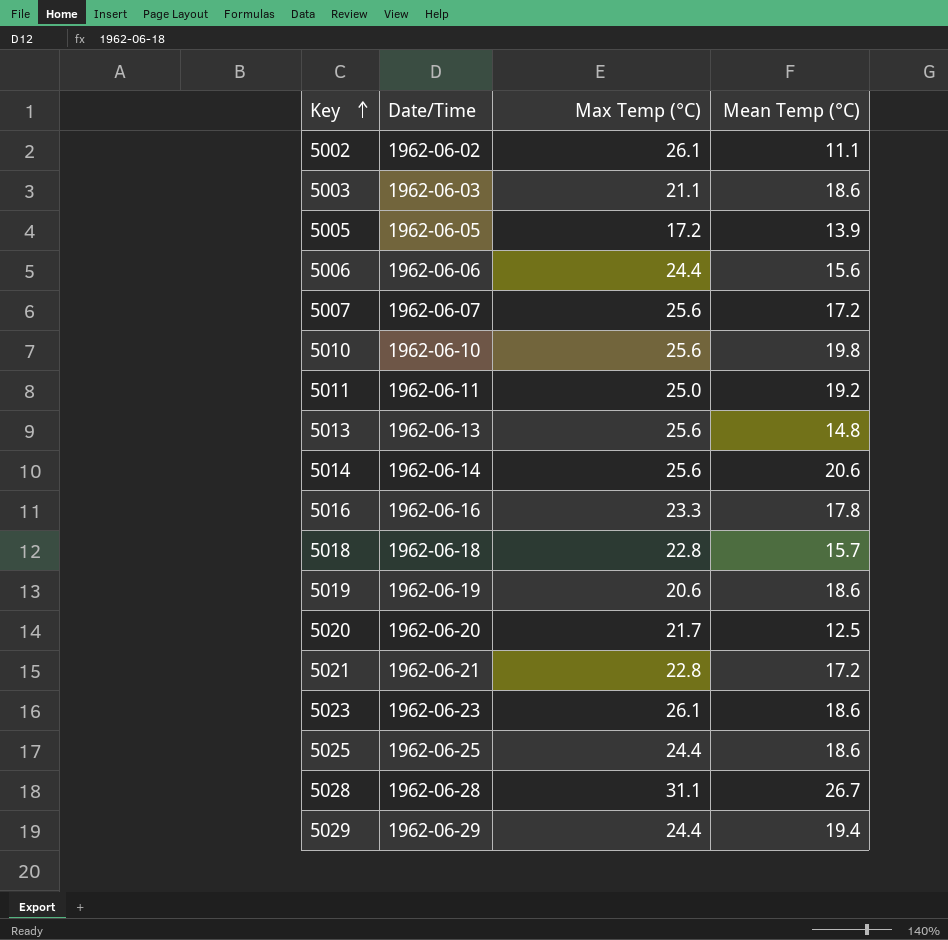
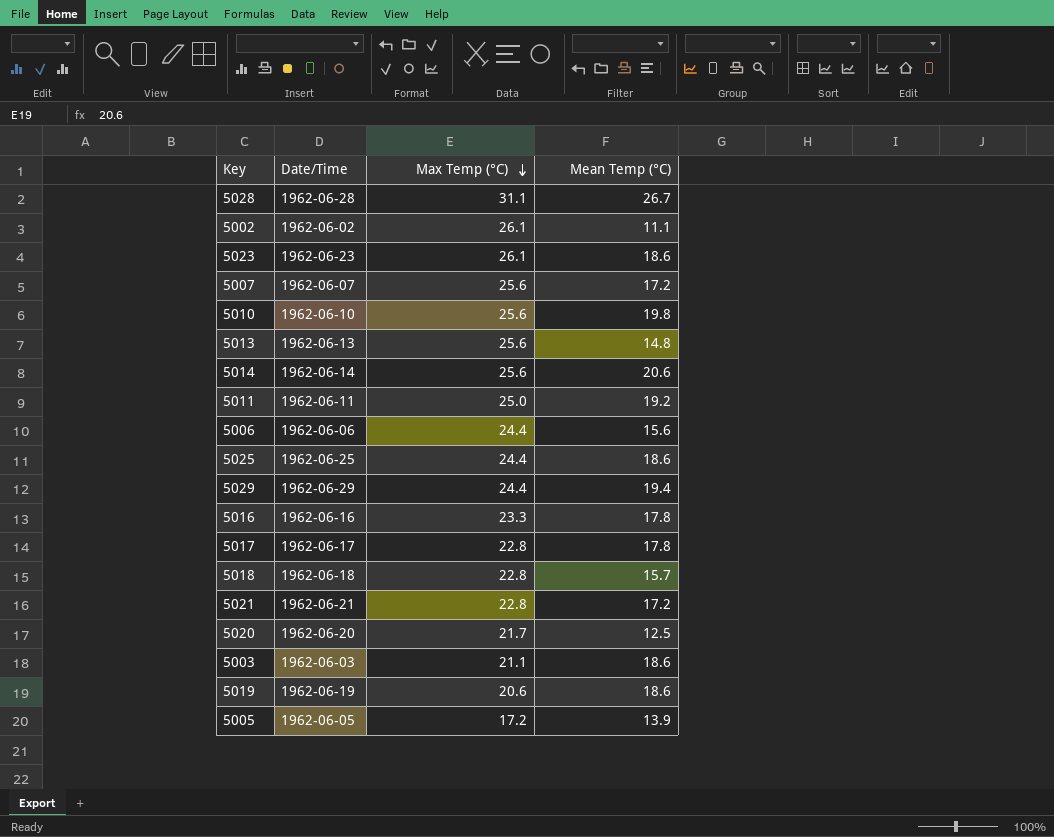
row order: Key ascending -> Max Temp (°C) descending
row 5017: none -> 1962-06-17 | 22.8 | 17.8

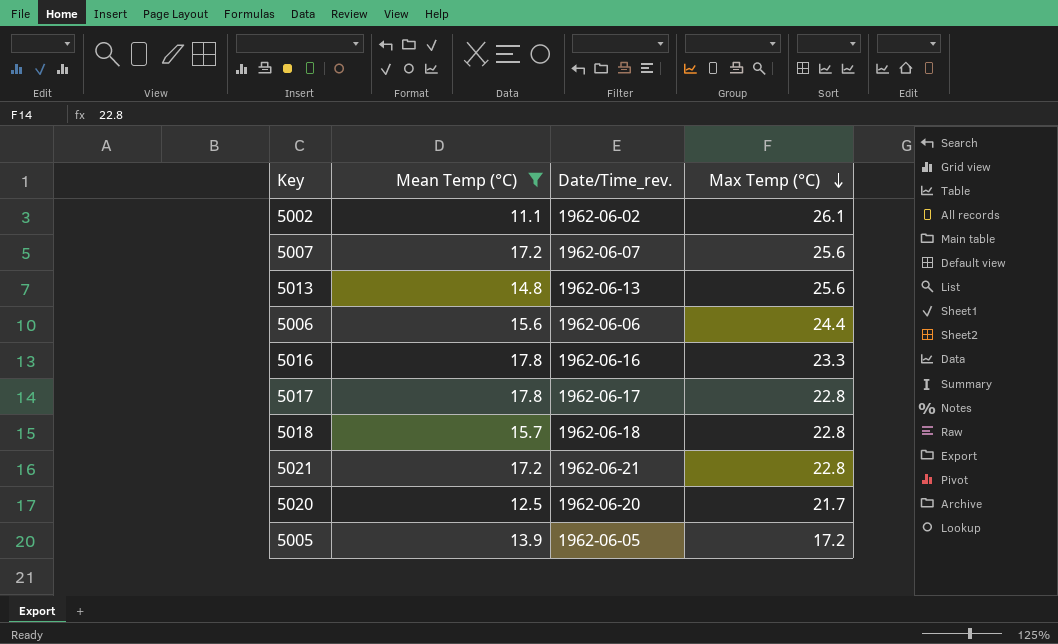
filter: none -> Mean Temp (°C) <= 17.8
column Mean Temp (°C) | position: 4 -> 2
column name: Date/Time -> Date/Time_rev.

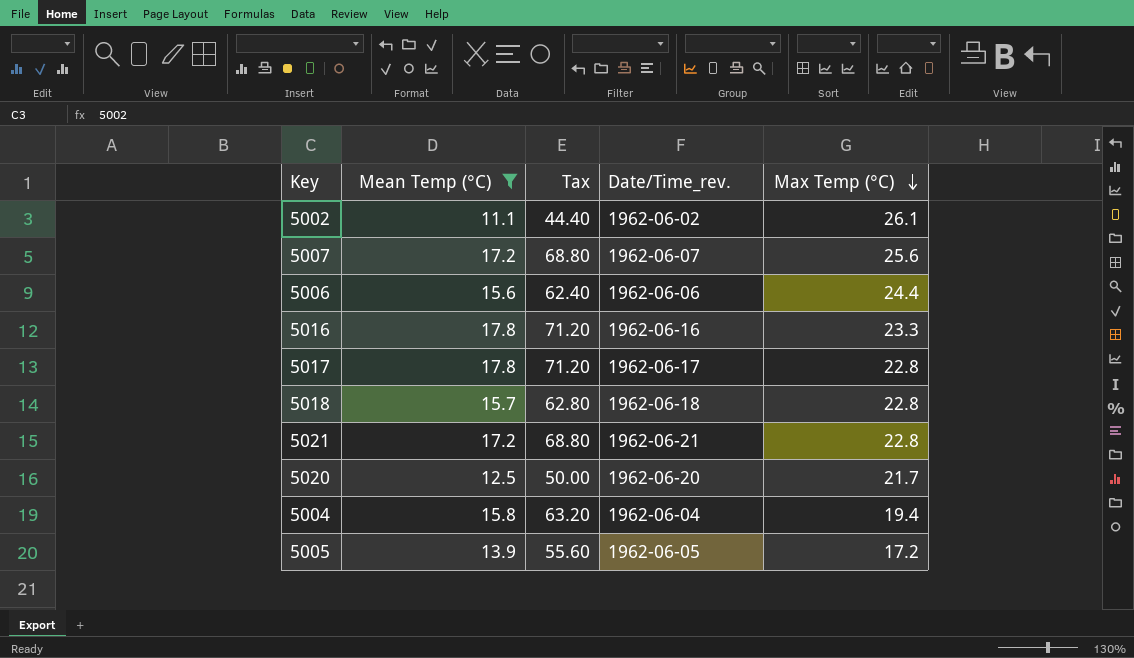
column Tax | formula: none -> [Mean Temp (°C)] * 4
row 5013: 14.8 | 1962-06-13 | 25.6 -> none
row 5004: none -> 15.8 | 63.20 | 1962-06-04 | 19.4

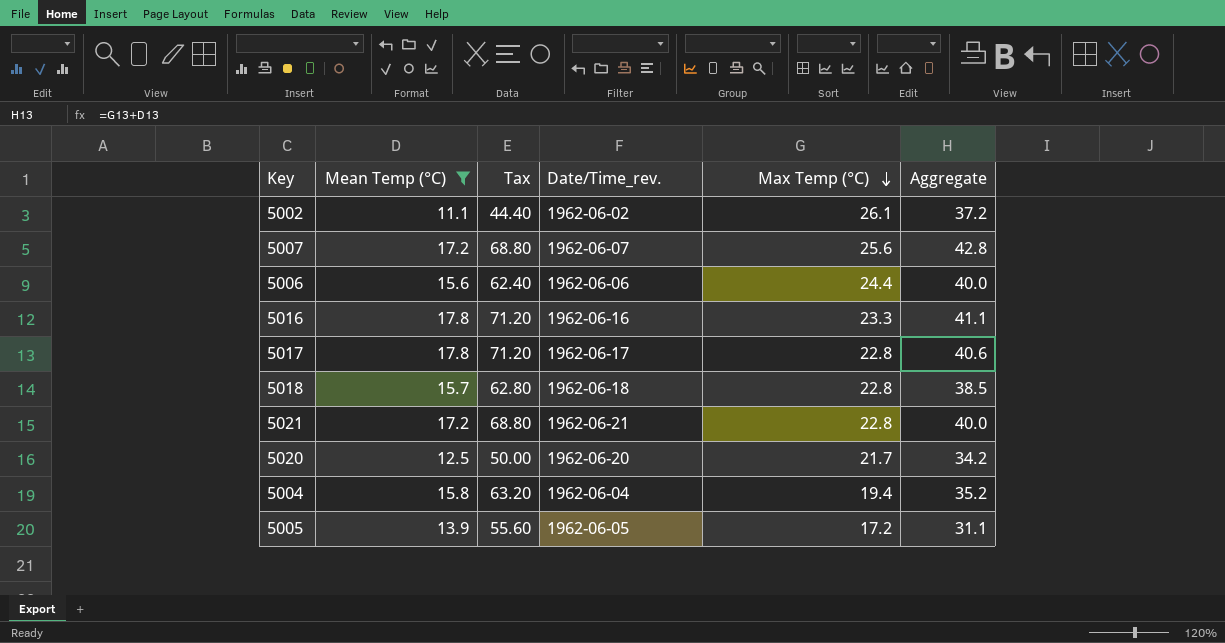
column Aggregate | formula: none -> [Mean Temp (°C)] + [Max Temp (°C)]

